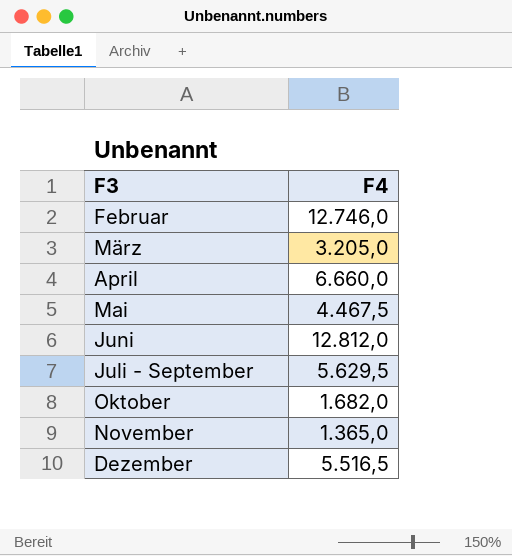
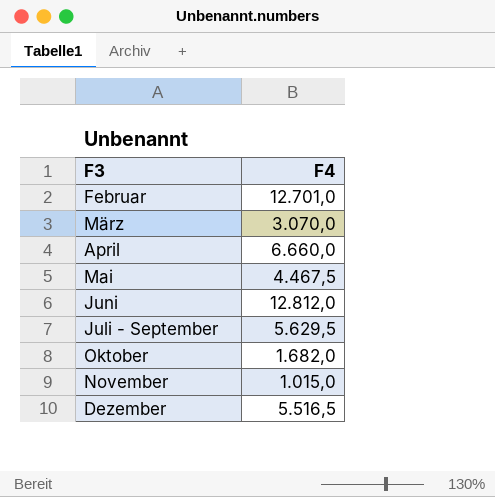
Februar | F4: 12.746,0 -> 12.701,0
März | F4: 3.205,0 -> 3.070,0
November | F4: 1.365,0 -> 1.015,0

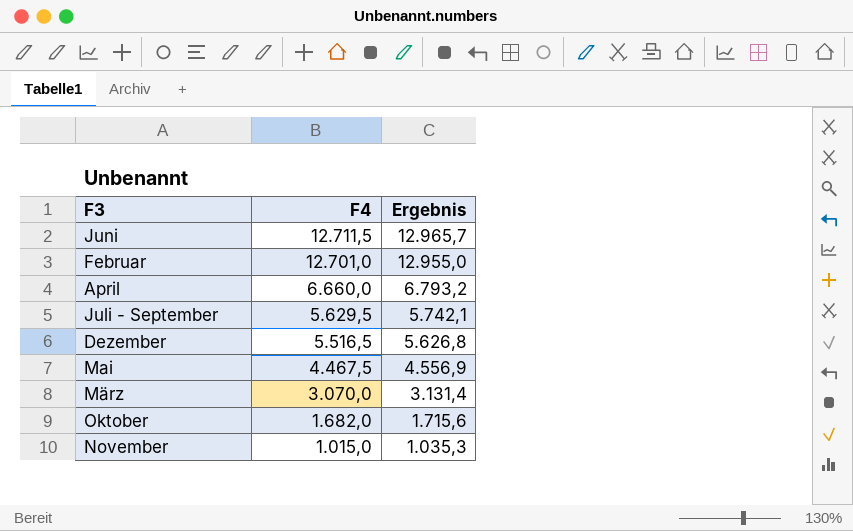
row order: none -> F4 descending
column Ergebnis | formula: none -> [F4] * 1,02
Juni | F4: 12.812,0 -> 12.711,5

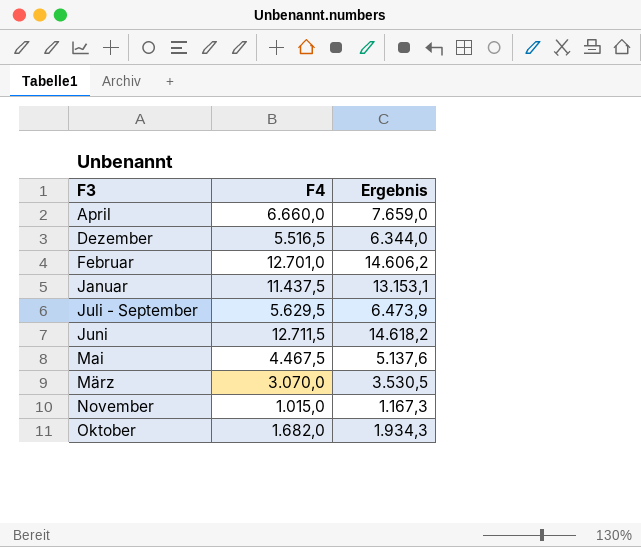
row order: F4 descending -> F3 ascending
column Ergebnis | formula: [F4] * 1,02 -> [F4] * 1,15
row Januar: none -> 11.437,5 | 13.153,1

